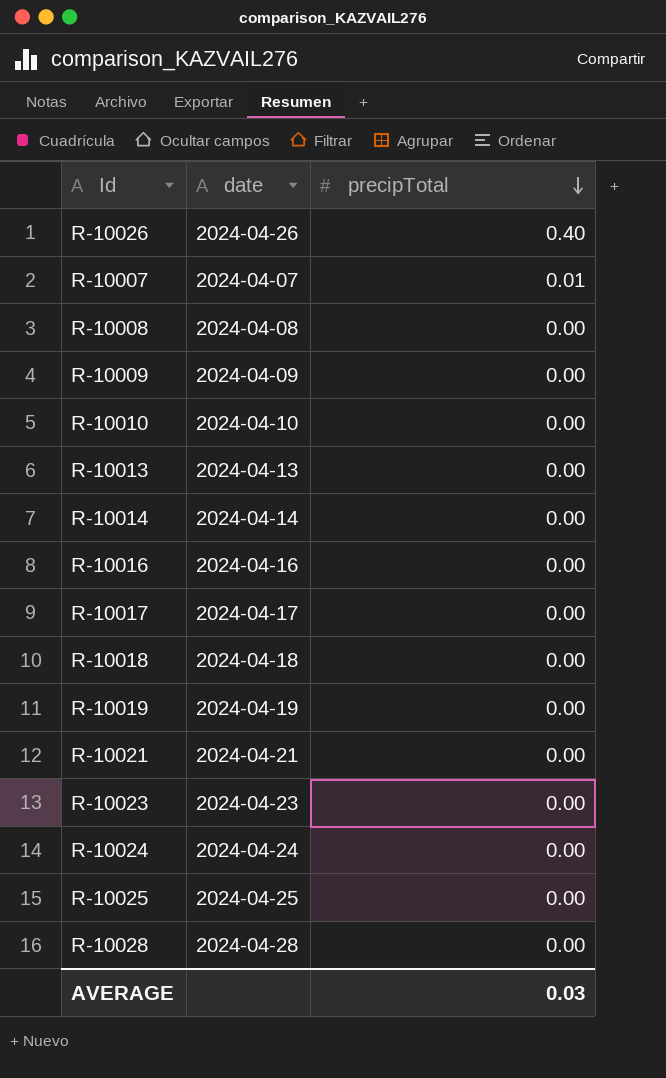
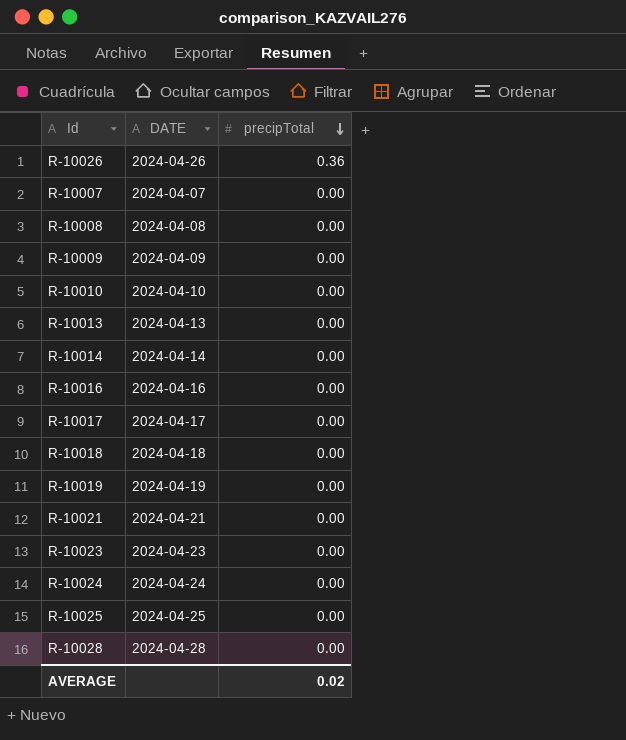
column name: date -> DATE
R-10026 | precipTotal: 0.40 -> 0.36
R-10007 | precipTotal: 0.01 -> 0.00
AVERAGE | precipTotal: 0.03 -> 0.02

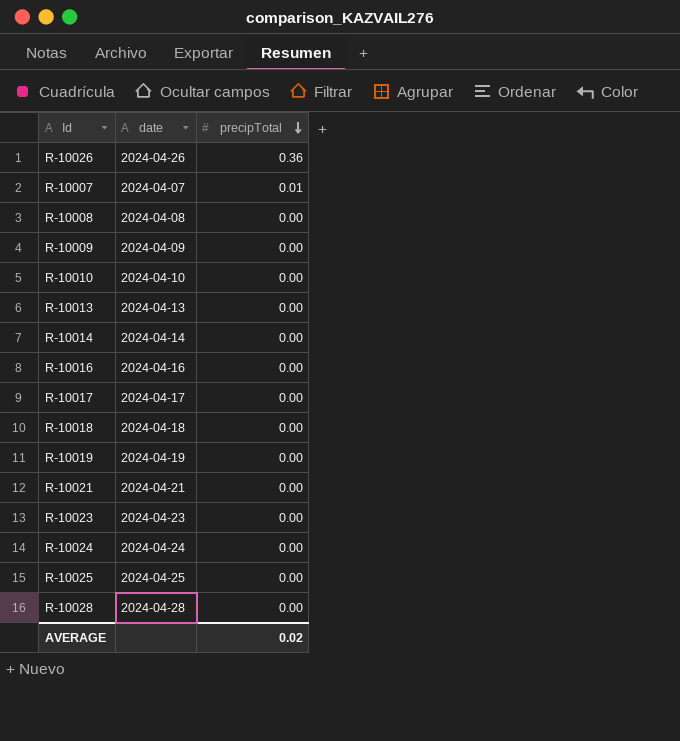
column name: DATE -> date
R-10007 | precipTotal: 0.00 -> 0.01

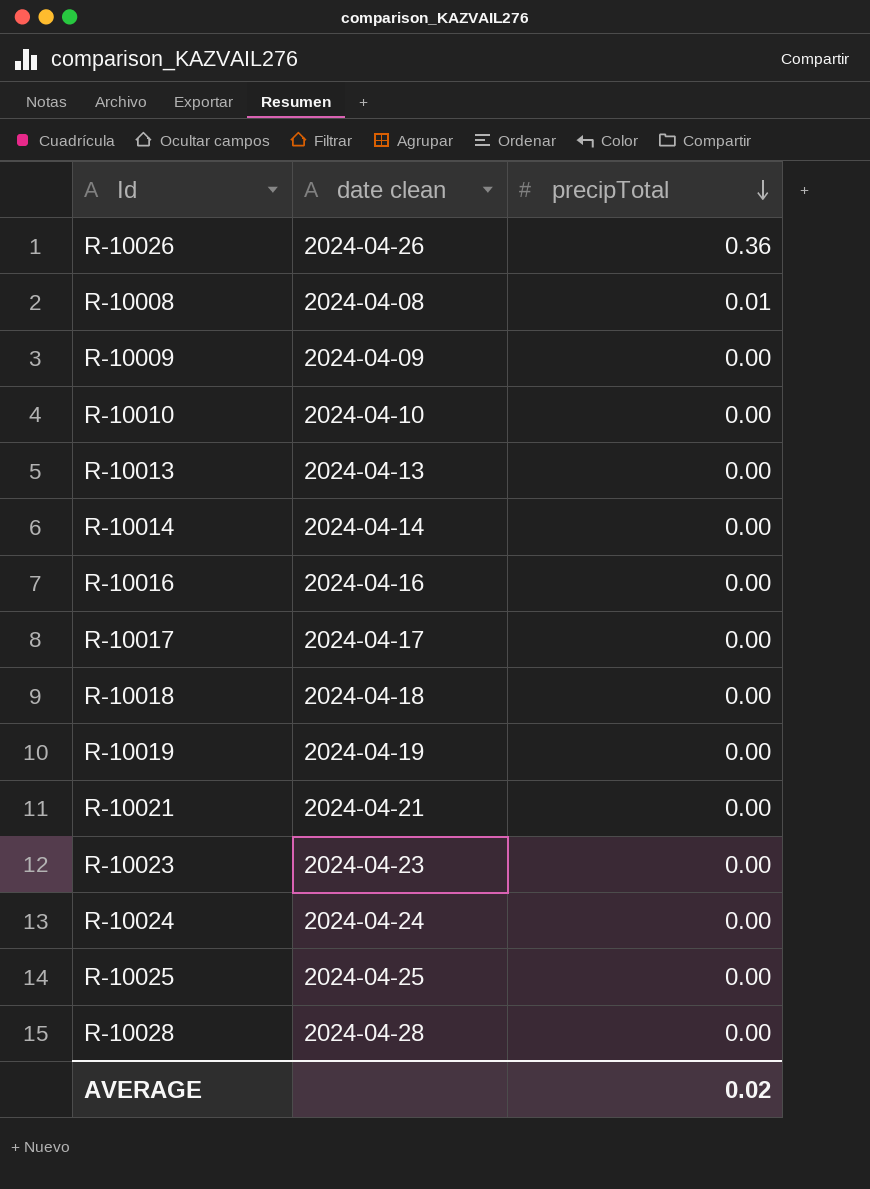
column name: date -> date clean
row R-10007: 2024-04-07 | 0.01 -> none
R-10008 | precipTotal: 0.00 -> 0.01

